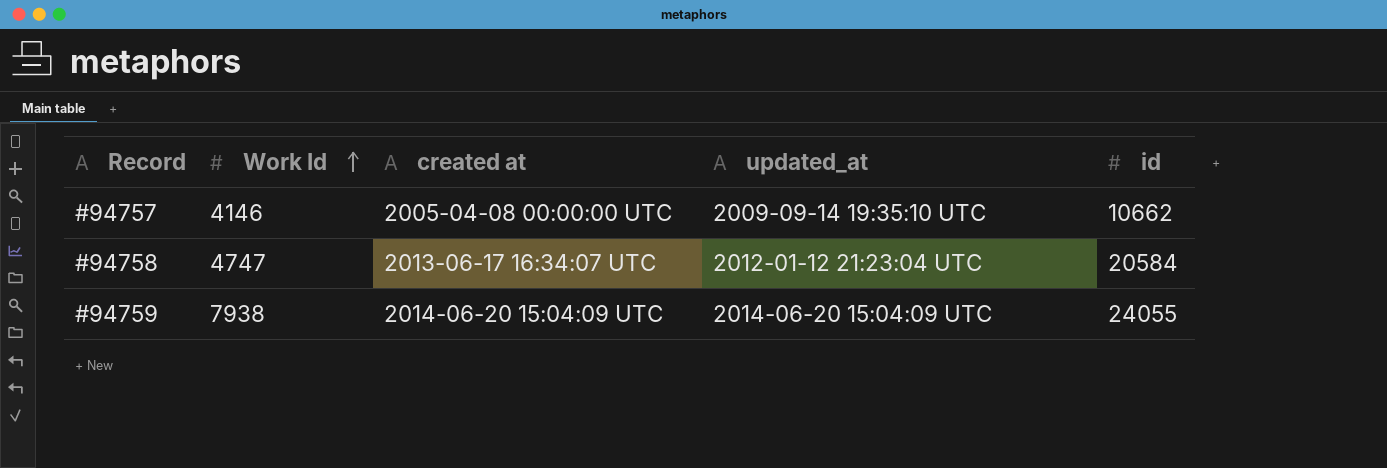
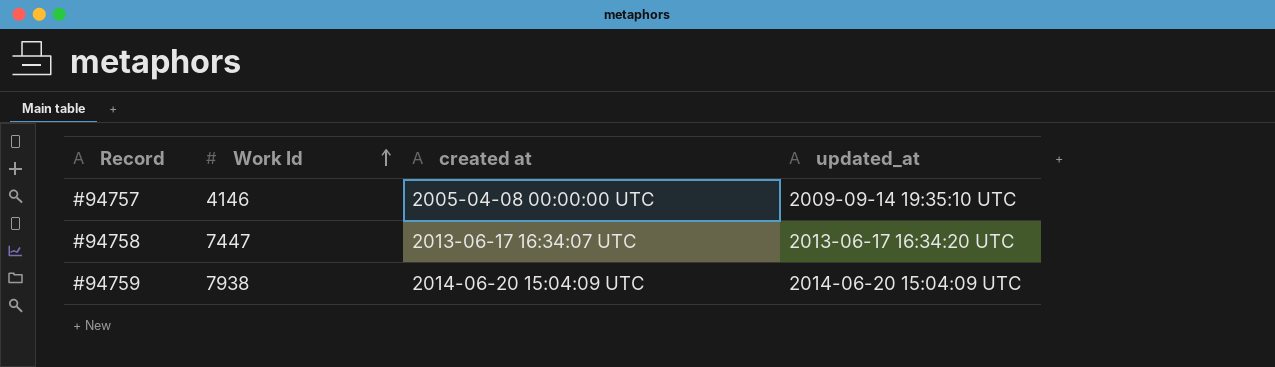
column id | position: 5 -> none
#94758 | Work Id: 4747 -> 7447
#94758 | updated_at: 2012-01-12 21:23:04 UTC -> 2013-06-17 16:34:20 UTC

